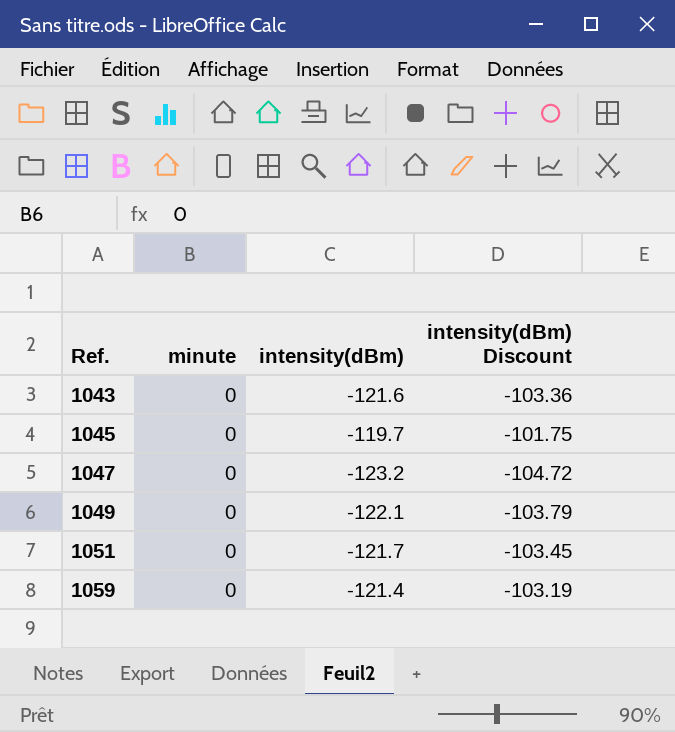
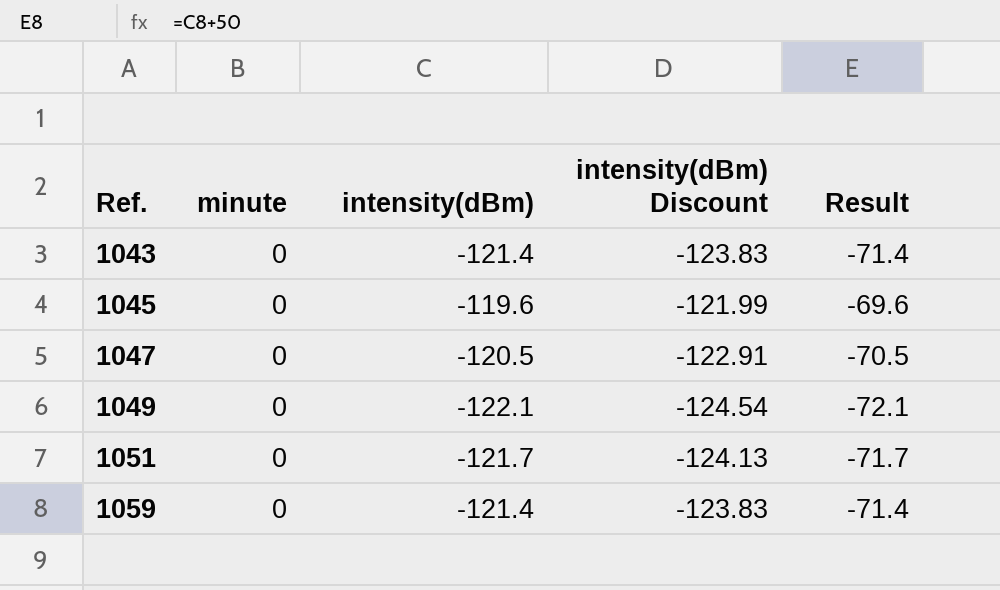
column intensity(dBm) Discount | formula: [intensity(dBm)] * 0.85 -> [intensity(dBm)] * 1.02
column Result | formula: none -> [intensity(dBm)] + 50
1043 | intensity(dBm): -121.6 -> -121.4
1045 | intensity(dBm): -119.7 -> -119.6
1047 | intensity(dBm): -123.2 -> -120.5

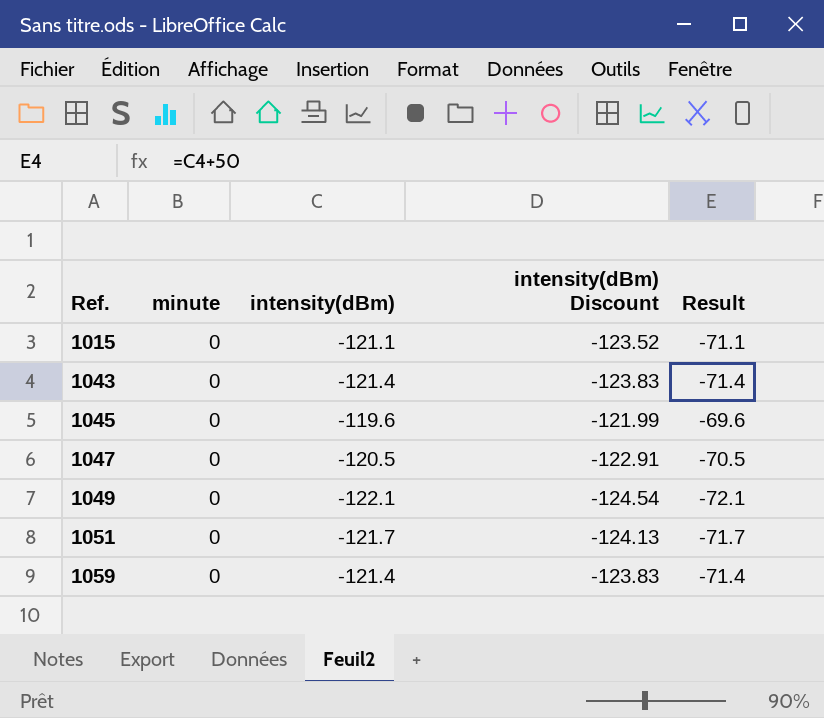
row 1015: none -> 0 | -121.1 | -123.52 | -71.1

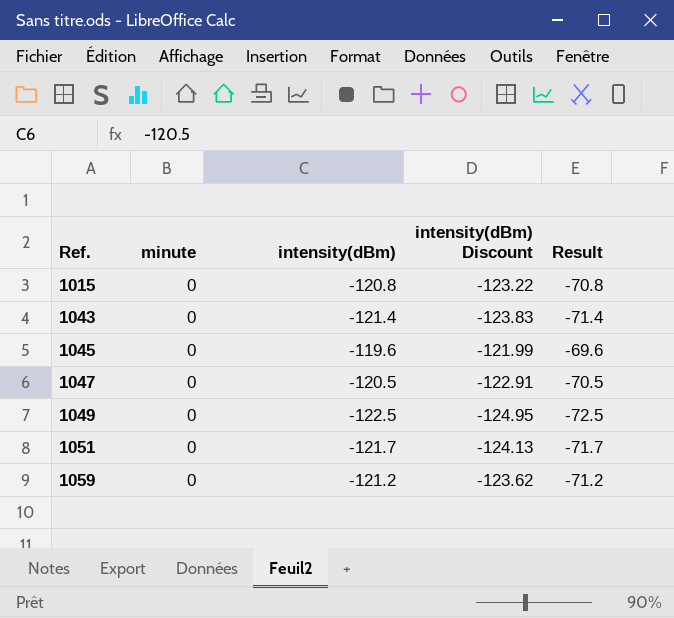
1015 | intensity(dBm): -121.1 -> -120.8
1015 | intensity(dBm) Discount: -123.52 -> -123.22
1015 | Result: -71.1 -> -70.8
1049 | intensity(dBm): -122.1 -> -122.5
1049 | intensity(dBm) Discount: -124.54 -> -124.95
1049 | Result: -72.1 -> -72.5
1059 | intensity(dBm): -121.4 -> -121.2
1059 | intensity(dBm) Discount: -123.83 -> -123.62
1059 | Result: -71.4 -> -71.2

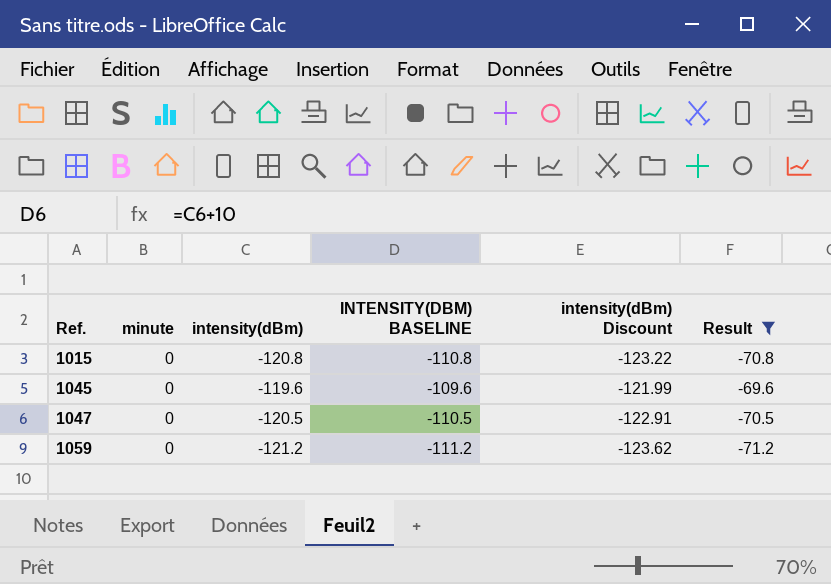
filter: none -> Result >= -71.2
column INTENSITY(DBM) BASELINE | formula: none -> [intensity(dBm)] + 10

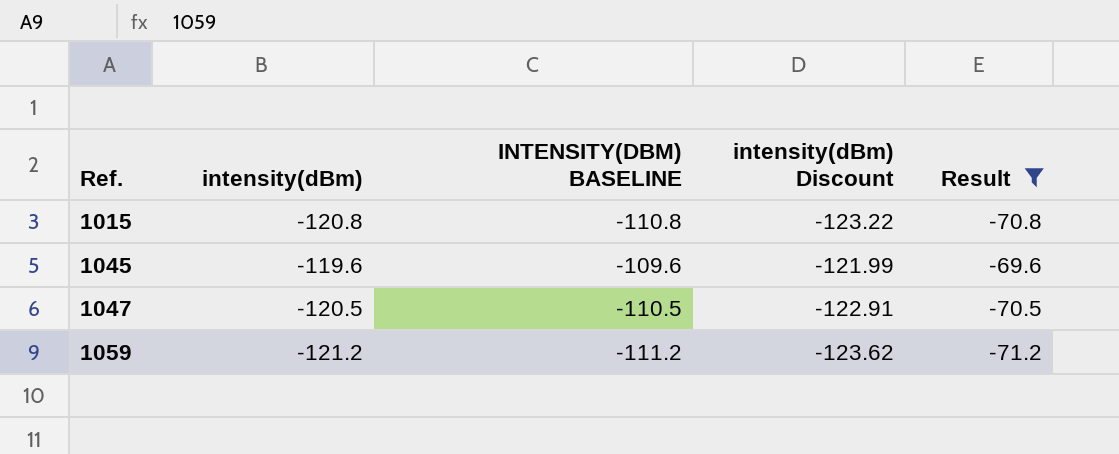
column minute | position: 2 -> none

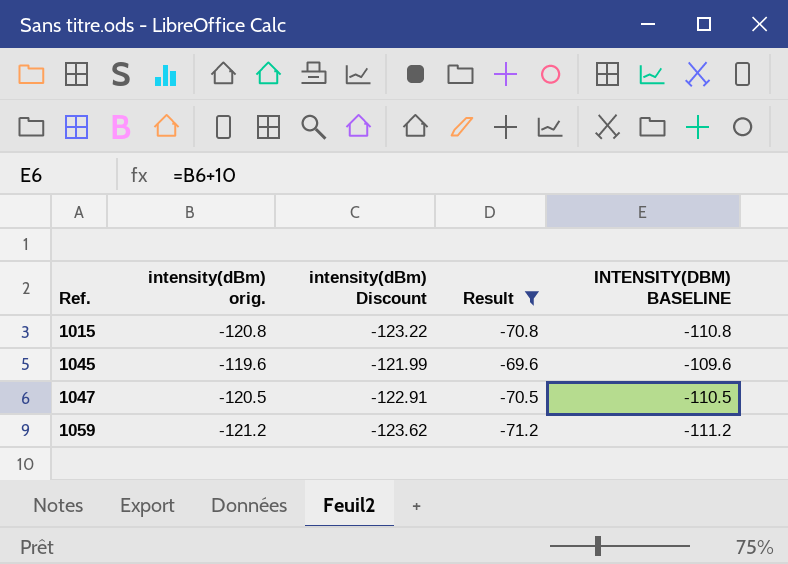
column name: intensity(dBm) -> intensity(dBm) orig.
column INTENSITY(DBM) BASELINE | position: 3 -> 5

